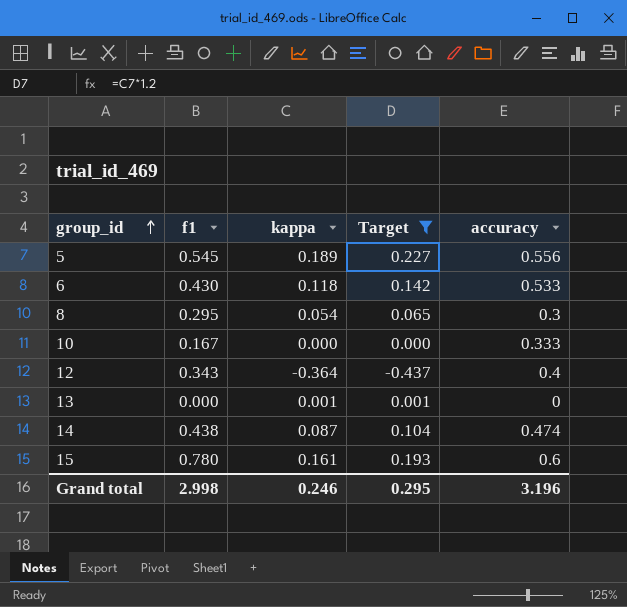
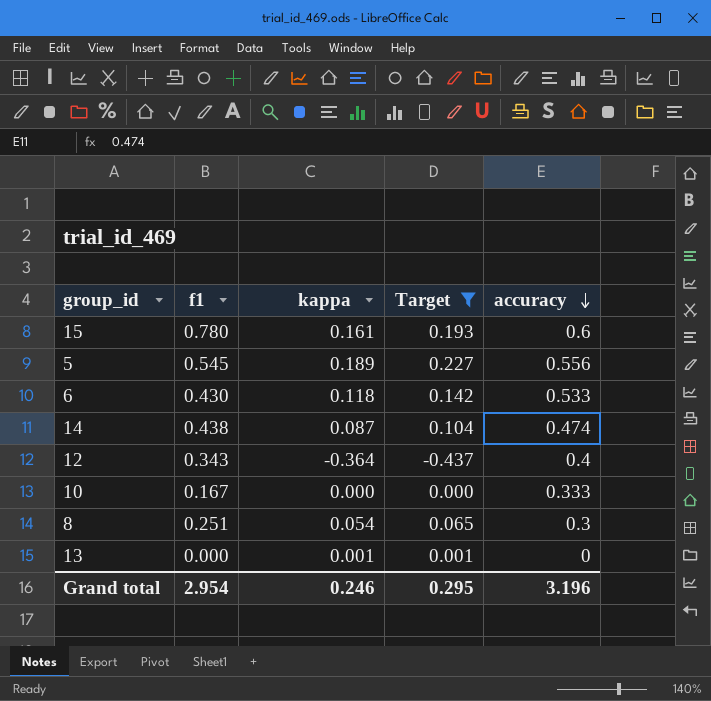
row order: group_id ascending -> accuracy descending
8 | f1: 0.295 -> 0.251
Grand total | f1: 2.998 -> 2.954

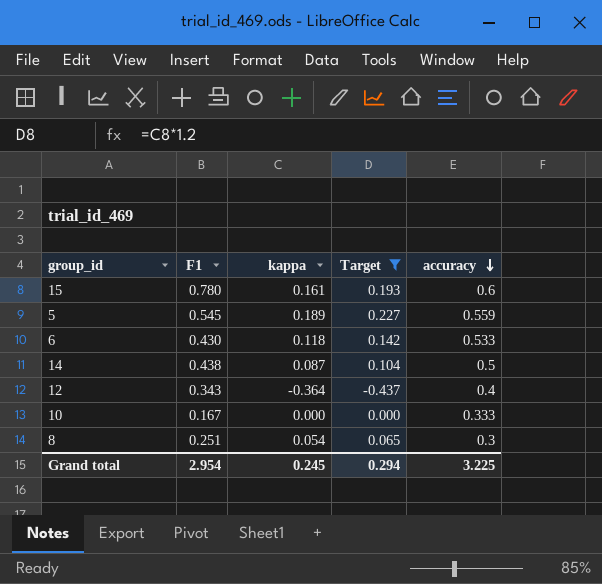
column name: f1 -> F1
row 13: 0.000 | 0.001 | 0.001 | 0 -> none
5 | accuracy: 0.556 -> 0.559
14 | accuracy: 0.474 -> 0.5
Grand total | kappa: 0.246 -> 0.245
Grand total | Target: 0.295 -> 0.294
Grand total | accuracy: 3.196 -> 3.225

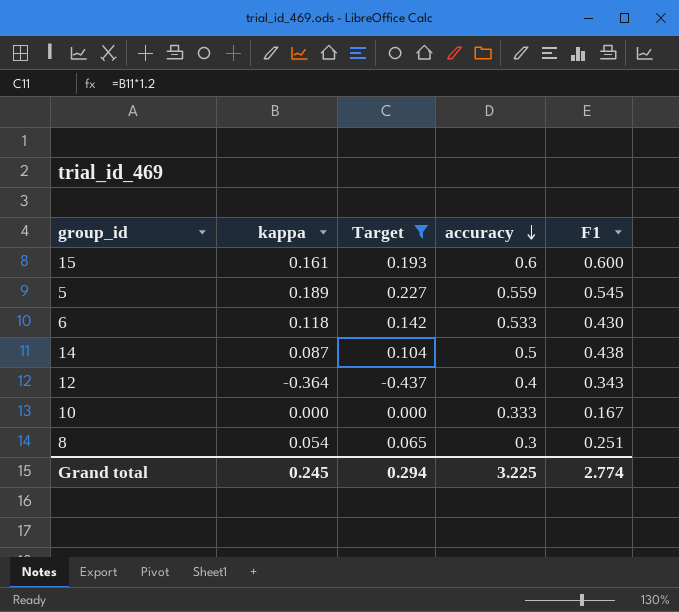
column F1 | position: 2 -> 5
15 | F1: 0.780 -> 0.600
Grand total | F1: 2.954 -> 2.774

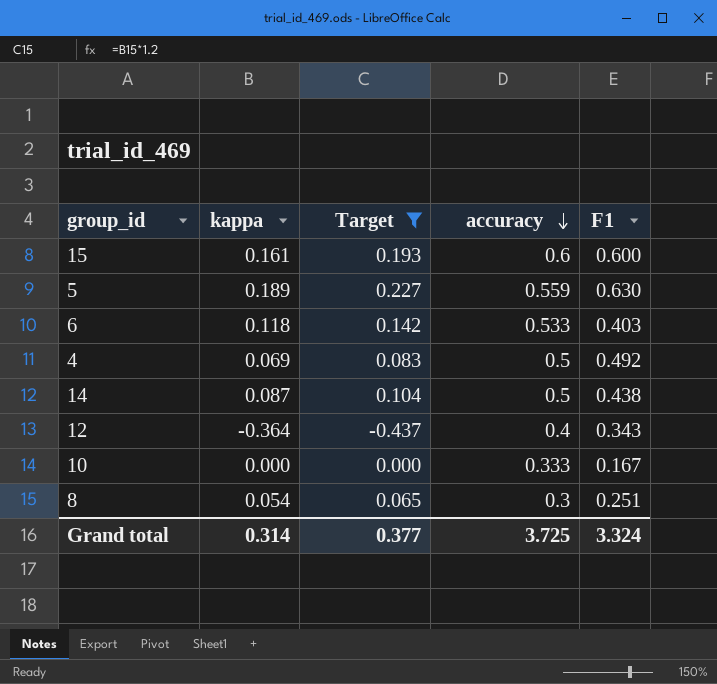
5 | F1: 0.545 -> 0.630
6 | F1: 0.430 -> 0.403
row 4: none -> 0.069 | 0.083 | 0.5 | 0.492
Grand total | kappa: 0.245 -> 0.314
Grand total | Target: 0.294 -> 0.377
Grand total | accuracy: 3.225 -> 3.725
Grand total | F1: 2.774 -> 3.324

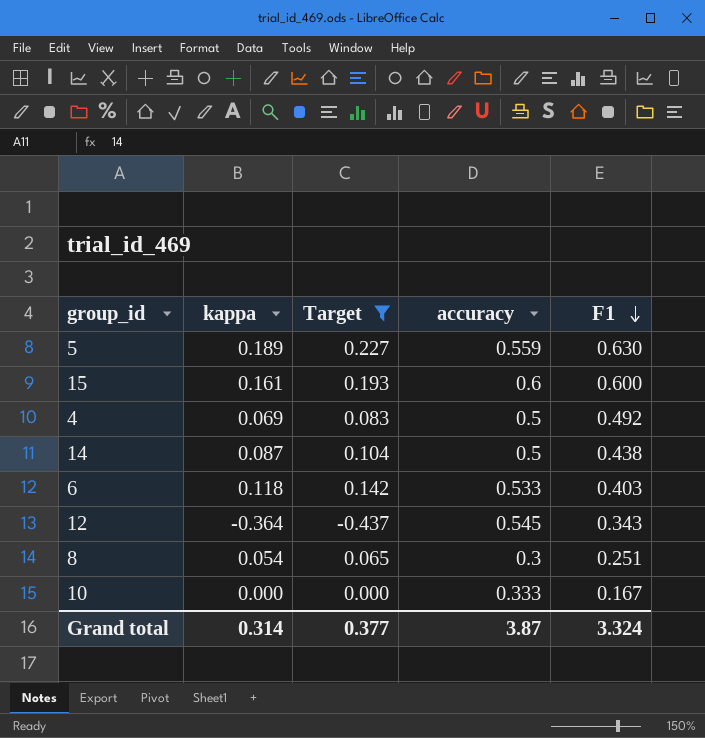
row order: accuracy descending -> F1 descending
12 | accuracy: 0.4 -> 0.545
Grand total | accuracy: 3.725 -> 3.87

